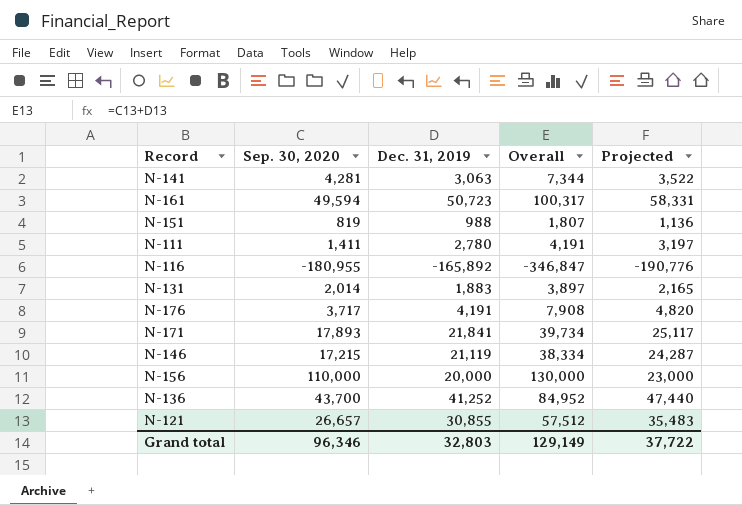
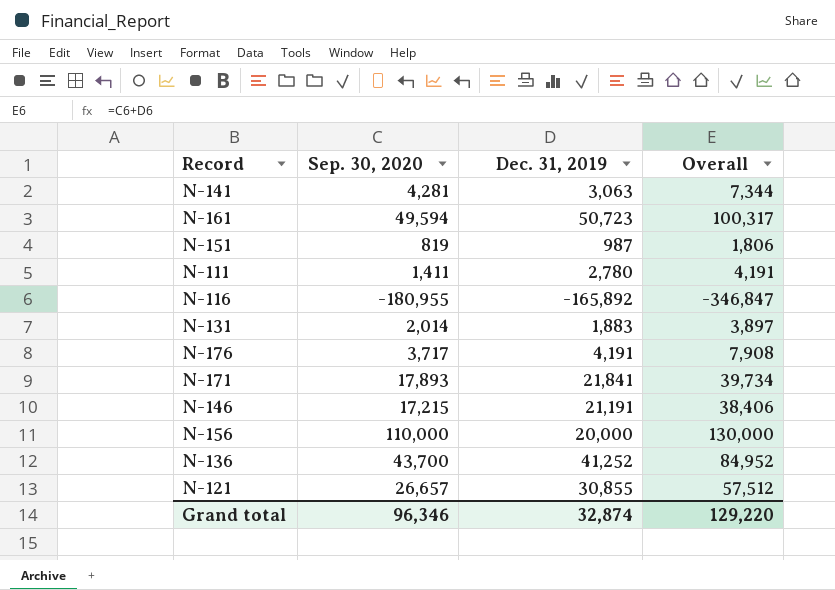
column Projected | formula: [Dec. 31, 2019] * 1.15 -> none
N-151 | Dec. 31, 2019: 988 -> 987
N-151 | Overall: 1,807 -> 1,806
N-146 | Dec. 31, 2019: 21,119 -> 21,191
N-146 | Overall: 38,334 -> 38,406
Grand total | Dec. 31, 2019: 32,803 -> 32,874
Grand total | Overall: 129,149 -> 129,220

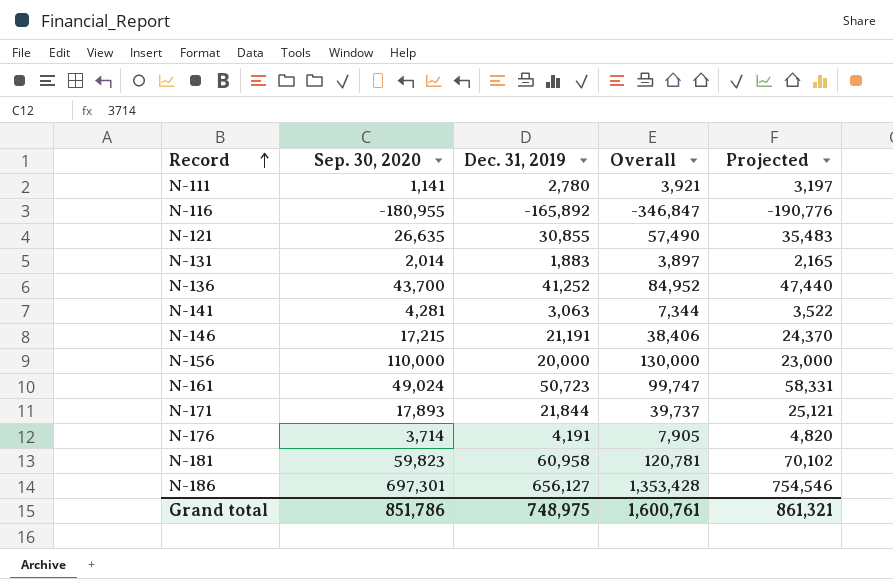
row order: none -> Record ascending
column Projected | formula: none -> [Dec. 31, 2019] * 1.15
row N-151: 819 | 987 | 1,806 -> none
N-111 | Sep. 30, 2020: 1,411 -> 1,141
N-111 | Overall: 4,191 -> 3,921
N-121 | Sep. 30, 2020: 26,657 -> 26,635
N-121 | Overall: 57,512 -> 57,490
N-161 | Sep. 30, 2020: 49,594 -> 49,024
N-161 | Overall: 100,317 -> 99,747
N-171 | Dec. 31, 2019: 21,841 -> 21,844
N-171 | Overall: 39,734 -> 39,737
N-176 | Sep. 30, 2020: 3,717 -> 3,714
N-176 | Overall: 7,908 -> 7,905
row N-181: none -> 59,823 | 60,958 | 120,781 | 70,102
row N-186: none -> 697,301 | 656,127 | 1,353,428 | 754,546
Grand total | Sep. 30, 2020: 96,346 -> 851,786
Grand total | Dec. 31, 2019: 32,874 -> 748,975
Grand total | Overall: 129,220 -> 1,600,761

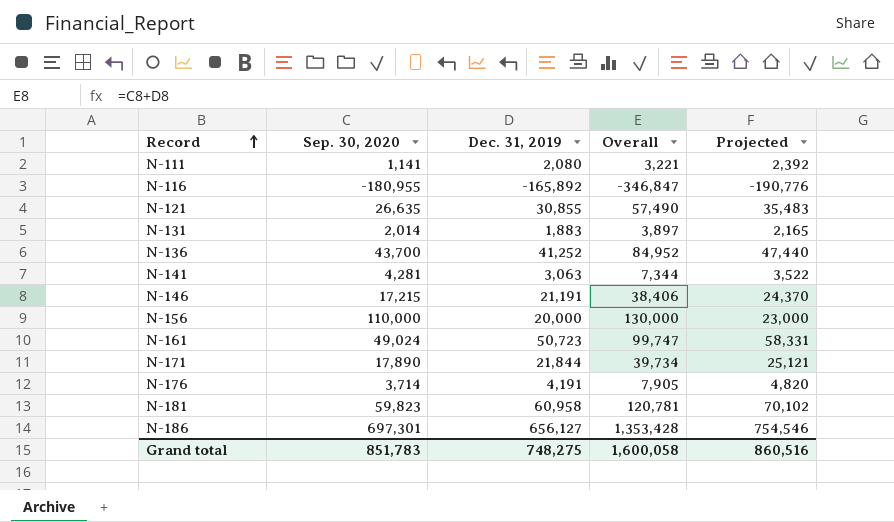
N-111 | Dec. 31, 2019: 2,780 -> 2,080
N-111 | Overall: 3,921 -> 3,221
N-111 | Projected: 3,197 -> 2,392
N-171 | Sep. 30, 2020: 17,893 -> 17,890
N-171 | Overall: 39,737 -> 39,734
Grand total | Sep. 30, 2020: 851,786 -> 851,783
Grand total | Dec. 31, 2019: 748,975 -> 748,275
Grand total | Overall: 1,600,761 -> 1,600,058
Grand total | Projected: 861,321 -> 860,516

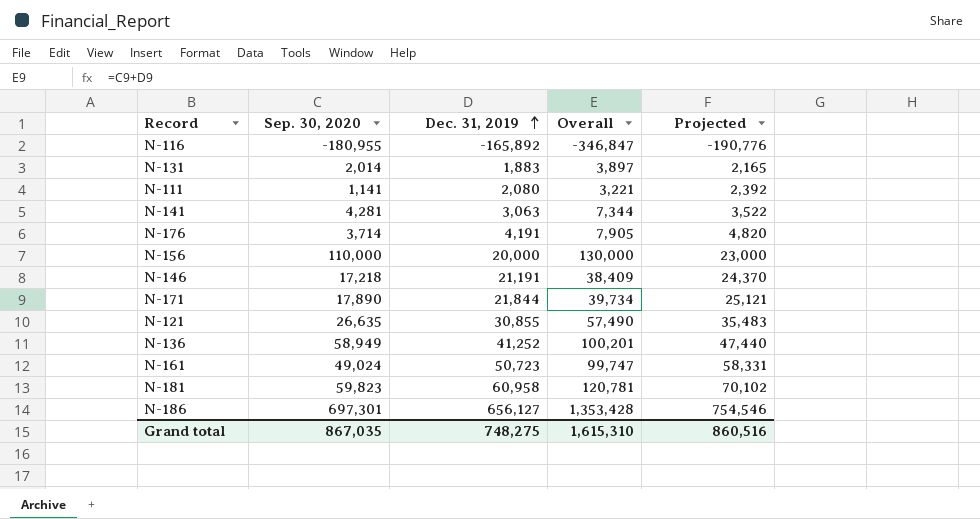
row order: Record ascending -> Dec. 31, 2019 ascending
N-146 | Sep. 30, 2020: 17,215 -> 17,218
N-146 | Overall: 38,406 -> 38,409
N-136 | Sep. 30, 2020: 43,700 -> 58,949
N-136 | Overall: 84,952 -> 100,201
Grand total | Sep. 30, 2020: 851,783 -> 867,035
Grand total | Overall: 1,600,058 -> 1,615,310

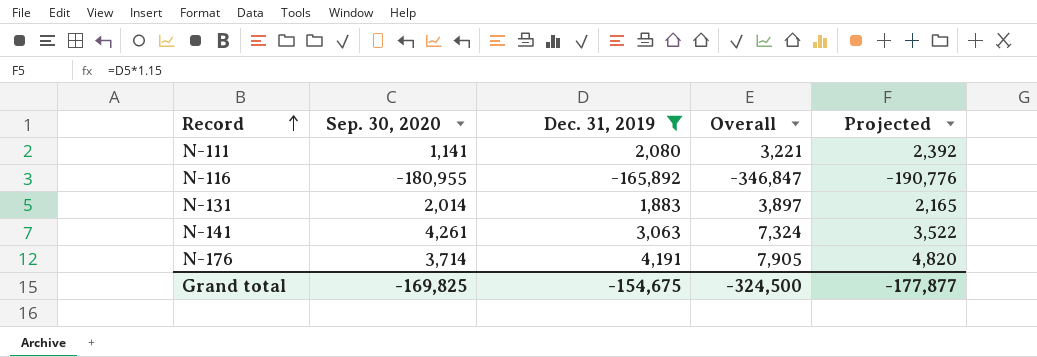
filter: none -> Dec. 31, 2019 <= 4,191
row order: Dec. 31, 2019 ascending -> Record ascending
N-141 | Sep. 30, 2020: 4,281 -> 4,261
N-141 | Overall: 7,344 -> 7,324
Grand total | Sep. 30, 2020: 867,035 -> -169,825
Grand total | Dec. 31, 2019: 748,275 -> -154,675
Grand total | Overall: 1,615,310 -> -324,500
Grand total | Projected: 860,516 -> -177,877

